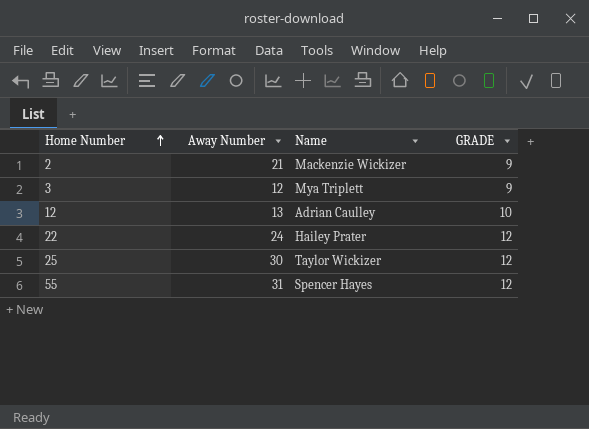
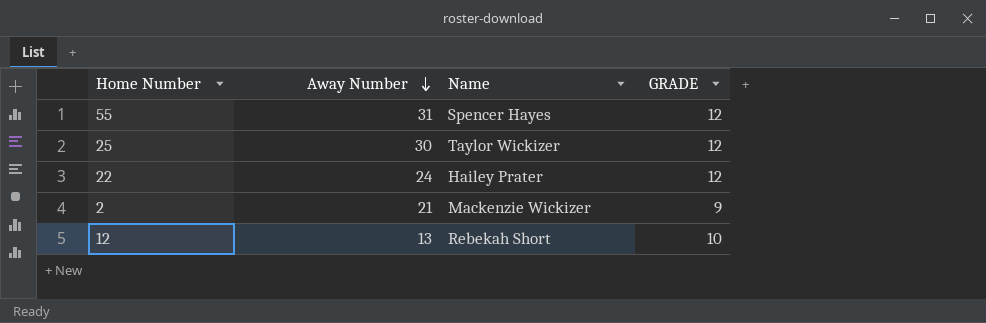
row order: Home Number ascending -> Away Number descending
row 3: 12 | Mya Triplett | 9 -> none
12 | Name: Adrian Caulley -> Rebekah Short

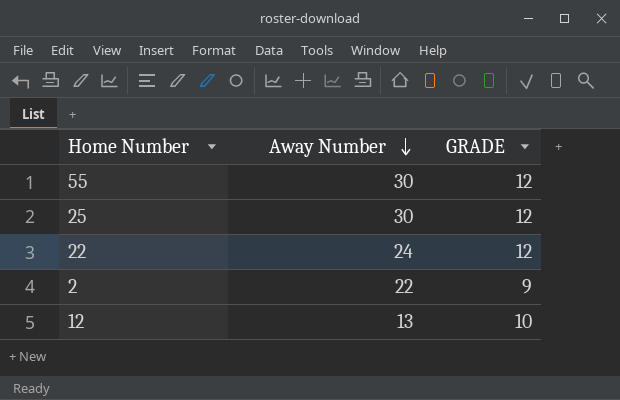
column Name | position: 3 -> none
55 | Away Number: 31 -> 30
2 | Away Number: 21 -> 22

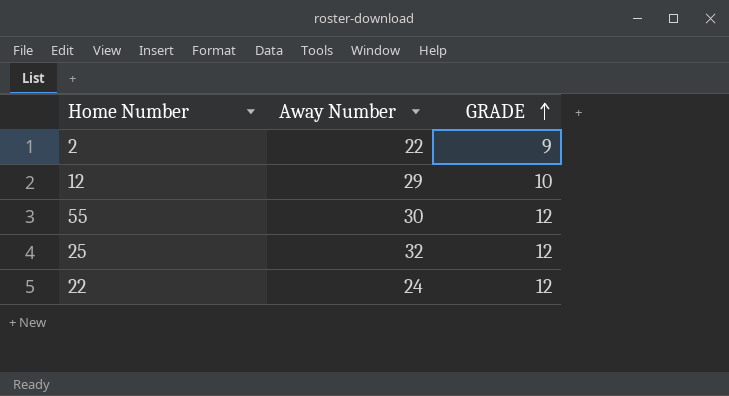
row order: Away Number descending -> GRADE ascending
12 | Away Number: 13 -> 29
25 | Away Number: 30 -> 32

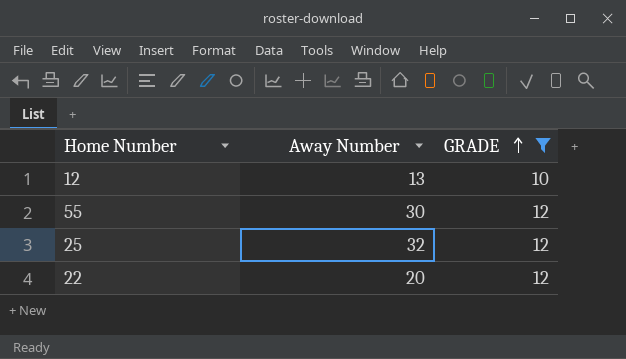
filter: none -> GRADE != 9
12 | Away Number: 29 -> 13
22 | Away Number: 24 -> 20

